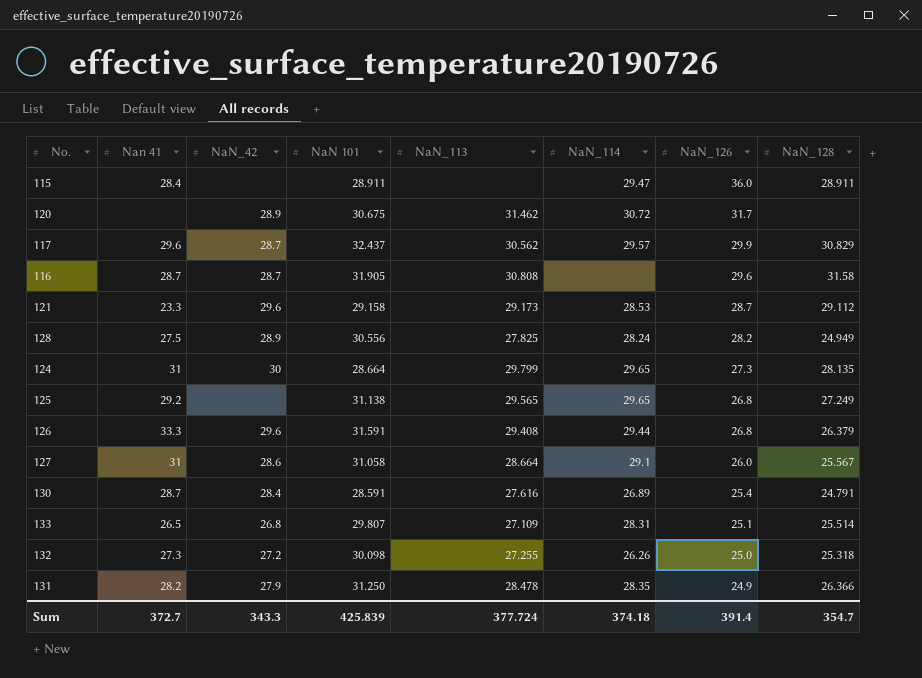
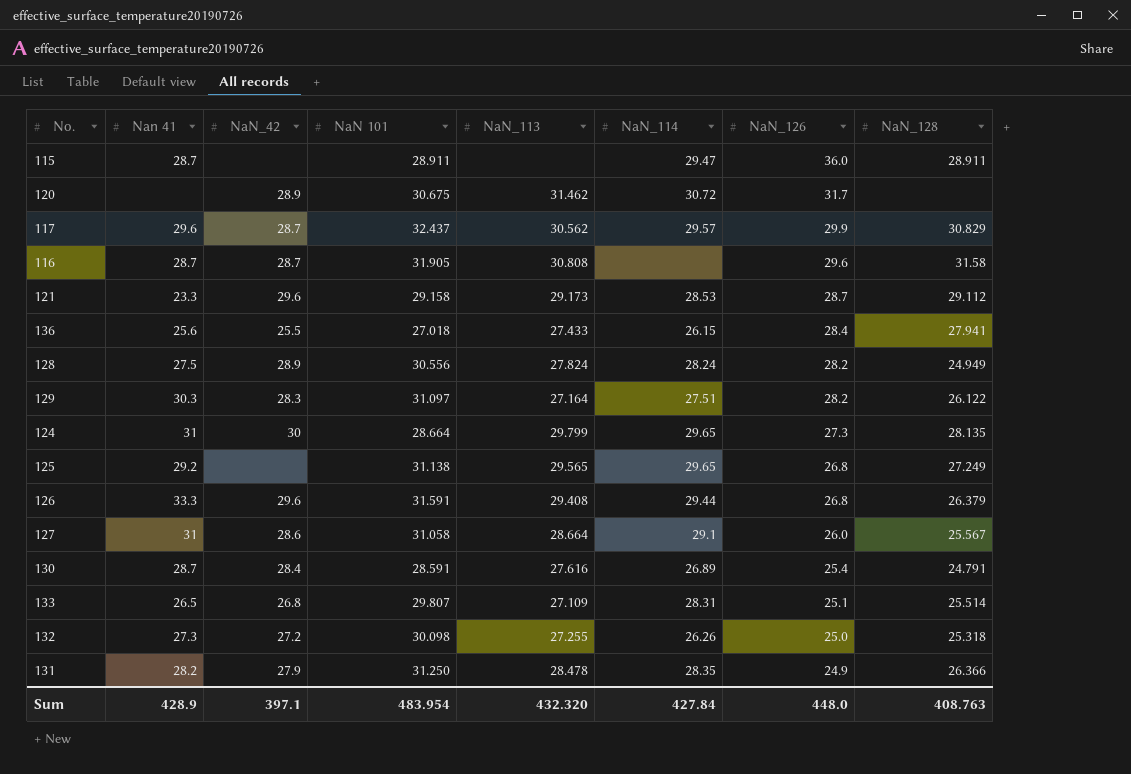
115 | Nan 41: 28.4 -> 28.7
row 136: none -> 25.6 | 25.5 | 27.018 | 27.433 | 26.15 | 28.4 | 27.941
128 | NaN_113: 27.825 -> 27.824
row 129: none -> 30.3 | 28.3 | 31.097 | 27.164 | 27.51 | 28.2 | 26.122
Sum | Nan 41: 372.7 -> 428.9
Sum | NaN_42: 343.3 -> 397.1
Sum | NaN 101: 425.839 -> 483.954
Sum | NaN_113: 377.724 -> 432.320
Sum | NaN_114: 374.18 -> 427.84
Sum | NaN_126: 391.4 -> 448.0
Sum | NaN_128: 354.7 -> 408.763

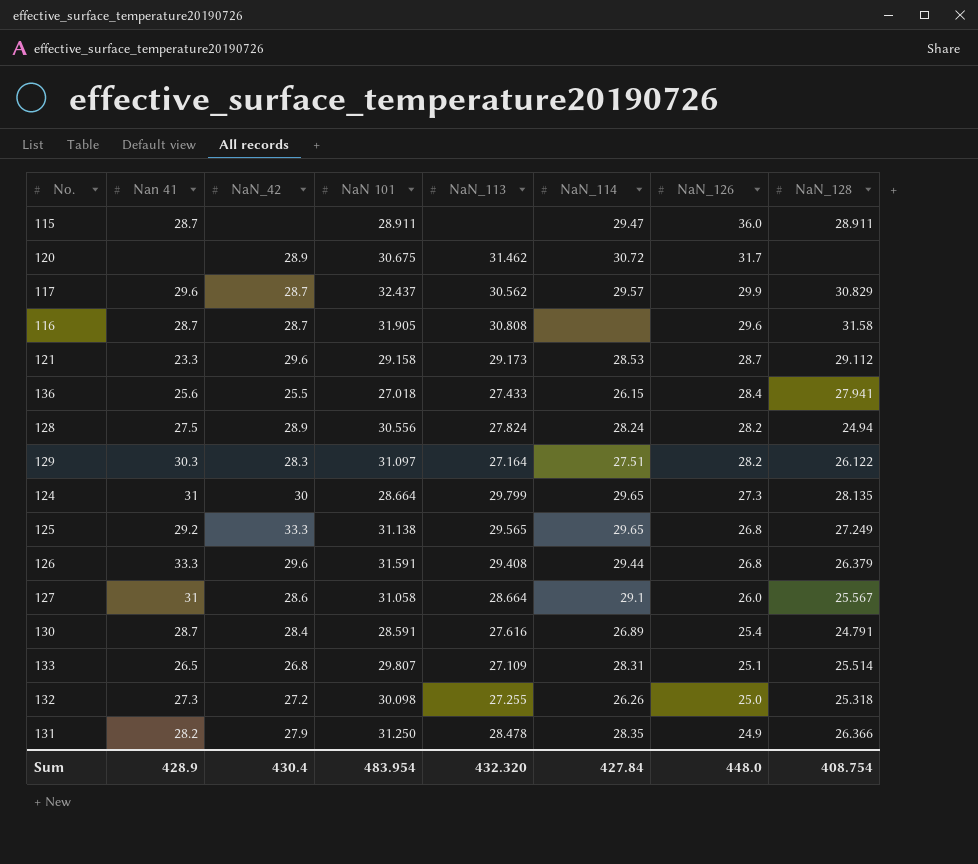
128 | NaN_128: 24.949 -> 24.94
125 | NaN_42: none -> 33.3
Sum | NaN_42: 397.1 -> 430.4
Sum | NaN_128: 408.763 -> 408.754

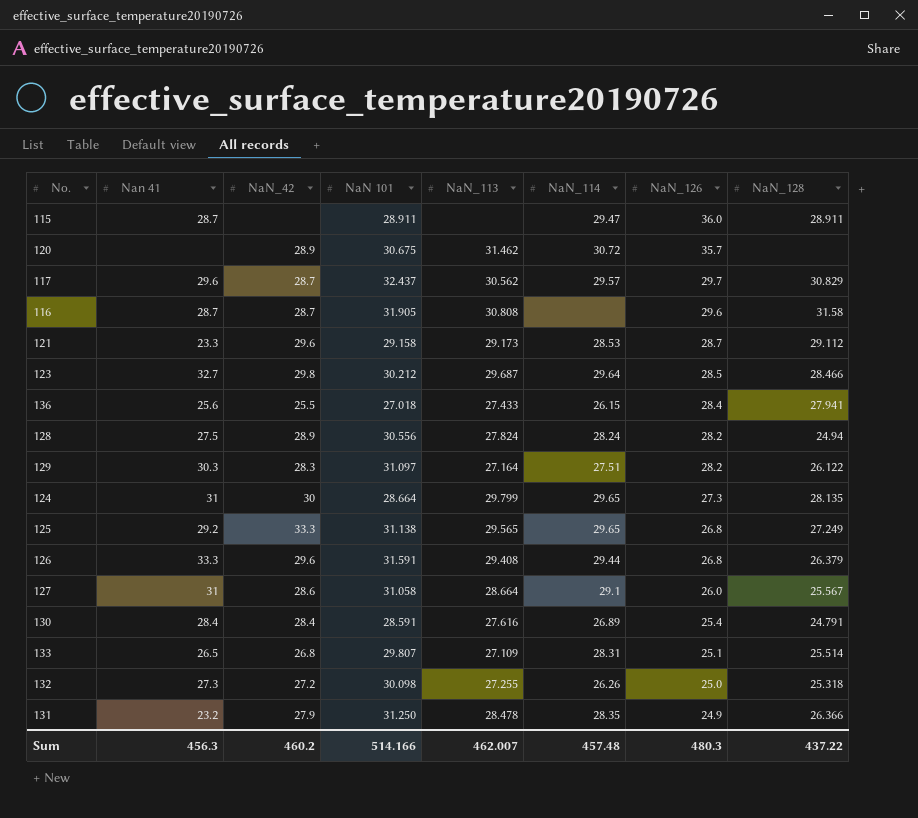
120 | NaN_126: 31.7 -> 35.7
117 | NaN_126: 29.9 -> 29.7
row 123: none -> 32.7 | 29.8 | 30.212 | 29.687 | 29.64 | 28.5 | 28.466
130 | Nan 41: 28.7 -> 28.4
131 | Nan 41: 28.2 -> 23.2
Sum | Nan 41: 428.9 -> 456.3
Sum | NaN_42: 430.4 -> 460.2
Sum | NaN 101: 483.954 -> 514.166
Sum | NaN_113: 432.320 -> 462.007
Sum | NaN_114: 427.84 -> 457.48
Sum | NaN_126: 448.0 -> 480.3
Sum | NaN_128: 408.754 -> 437.22

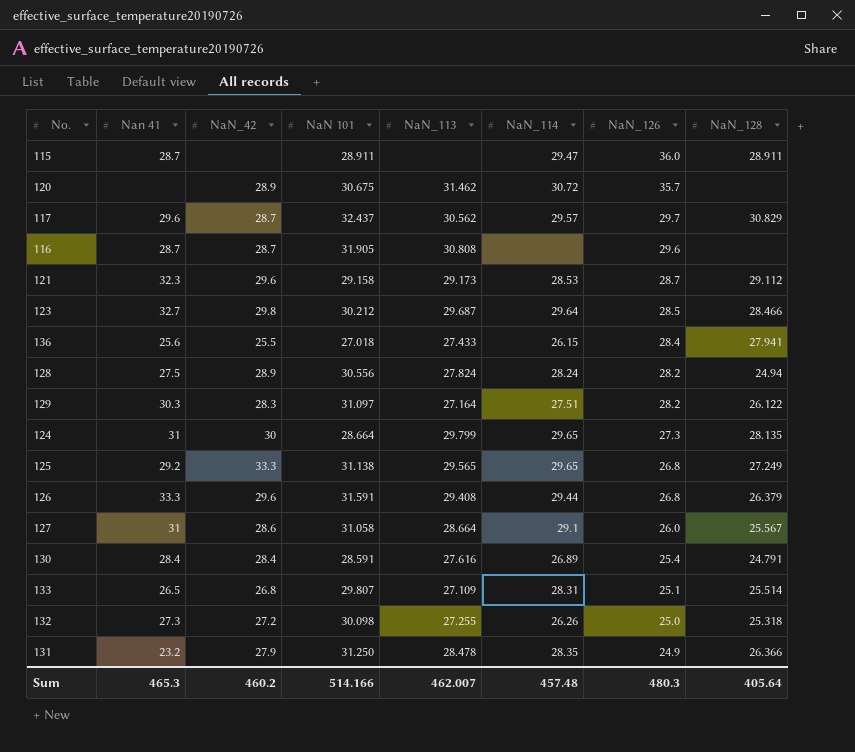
116 | NaN_128: 31.58 -> none
121 | Nan 41: 23.3 -> 32.3
Sum | Nan 41: 456.3 -> 465.3
Sum | NaN_128: 437.22 -> 405.64

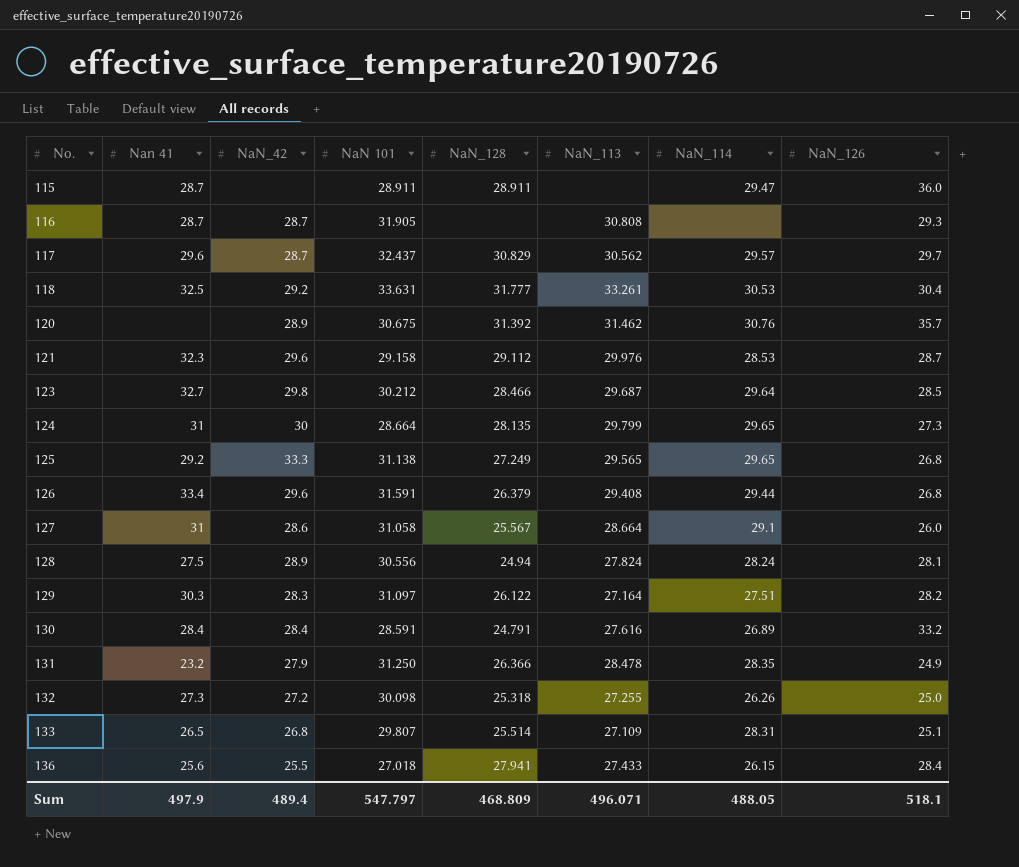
row order: NaN_126 descending -> No. ascending
column NaN_128 | position: 8 -> 5
116 | NaN_126: 29.6 -> 29.3
row 118: none -> 32.5 | 29.2 | 33.631 | 31.777 | 33.261 | 30.53 | 30.4
120 | NaN_128: none -> 31.392
120 | NaN_114: 30.72 -> 30.76
121 | NaN_113: 29.173 -> 29.976
126 | Nan 41: 33.3 -> 33.4
128 | NaN_126: 28.2 -> 28.1
130 | NaN_126: 25.4 -> 33.2
Sum | Nan 41: 465.3 -> 497.9
Sum | NaN_42: 460.2 -> 489.4
Sum | NaN 101: 514.166 -> 547.797
Sum | NaN_128: 405.64 -> 468.809
Sum | NaN_113: 462.007 -> 496.071
Sum | NaN_114: 457.48 -> 488.05
Sum | NaN_126: 480.3 -> 518.1

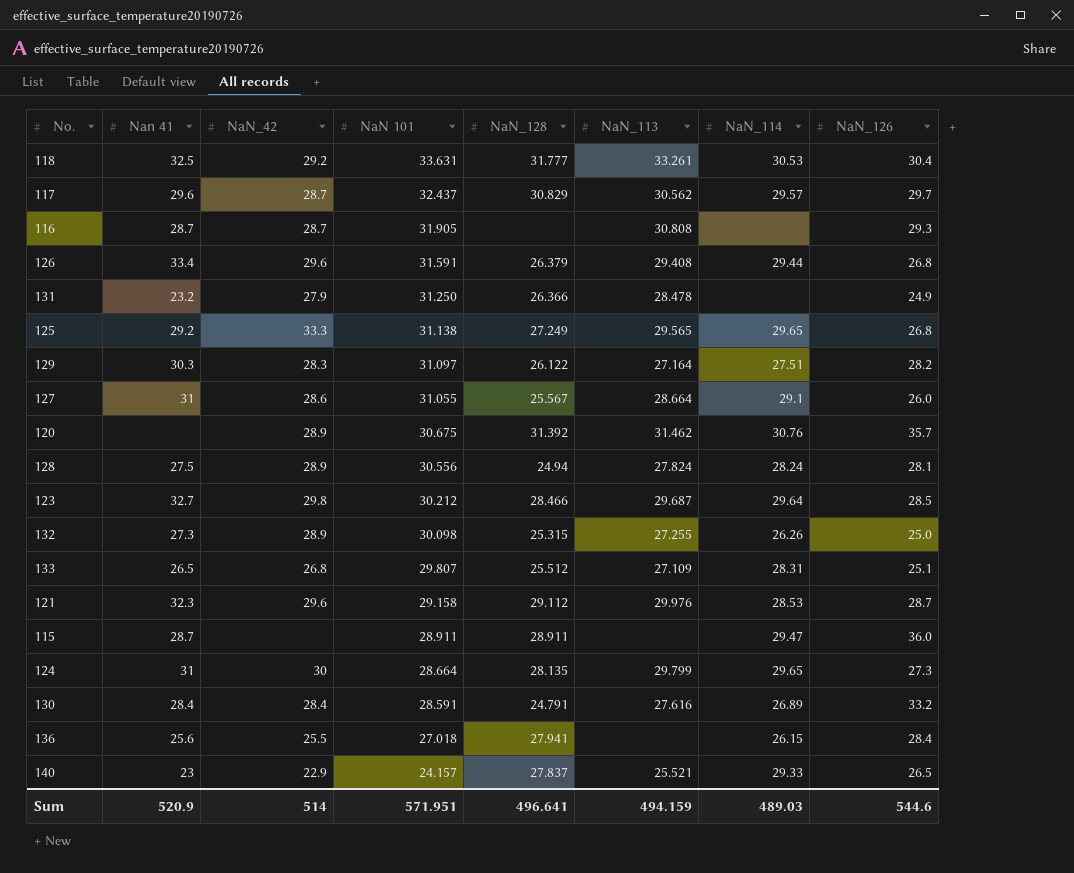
row order: No. ascending -> NaN 101 descending
131 | NaN_114: 28.35 -> none
127 | NaN 101: 31.058 -> 31.055
132 | NaN_42: 27.2 -> 28.9
132 | NaN_128: 25.318 -> 25.315
133 | NaN_128: 25.514 -> 25.512
136 | NaN_113: 27.433 -> none
row 140: none -> 23 | 22.9 | 24.157 | 27.837 | 25.521 | 29.33 | 26.5
Sum | Nan 41: 497.9 -> 520.9
Sum | NaN_42: 489.4 -> 514
Sum | NaN 101: 547.797 -> 571.951
Sum | NaN_128: 468.809 -> 496.641
Sum | NaN_113: 496.071 -> 494.159
Sum | NaN_114: 488.05 -> 489.03
Sum | NaN_126: 518.1 -> 544.6

